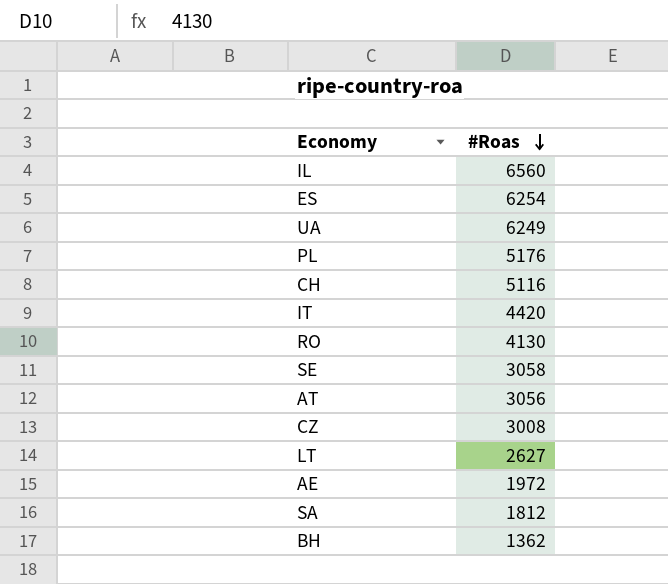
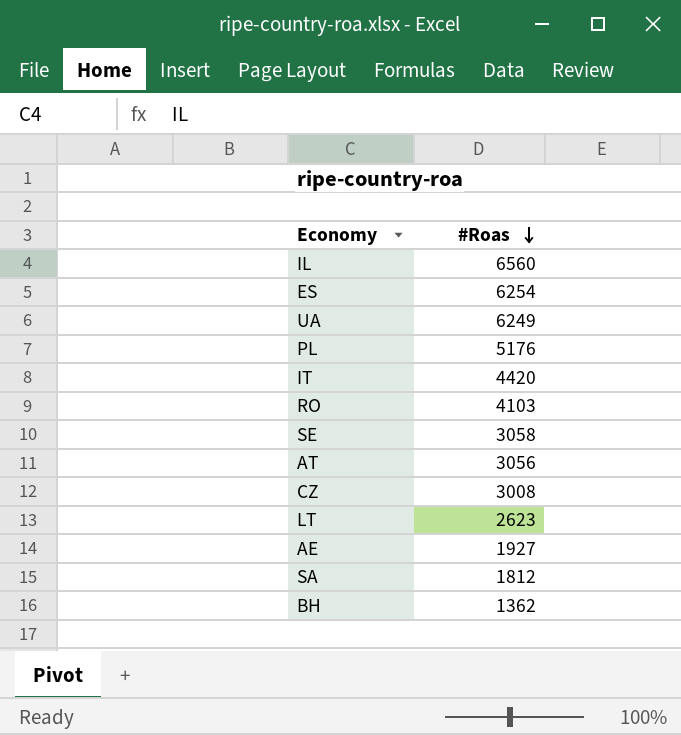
row CH: 5116 -> none
RO | #Roas: 4130 -> 4103
LT | #Roas: 2627 -> 2623
AE | #Roas: 1972 -> 1927

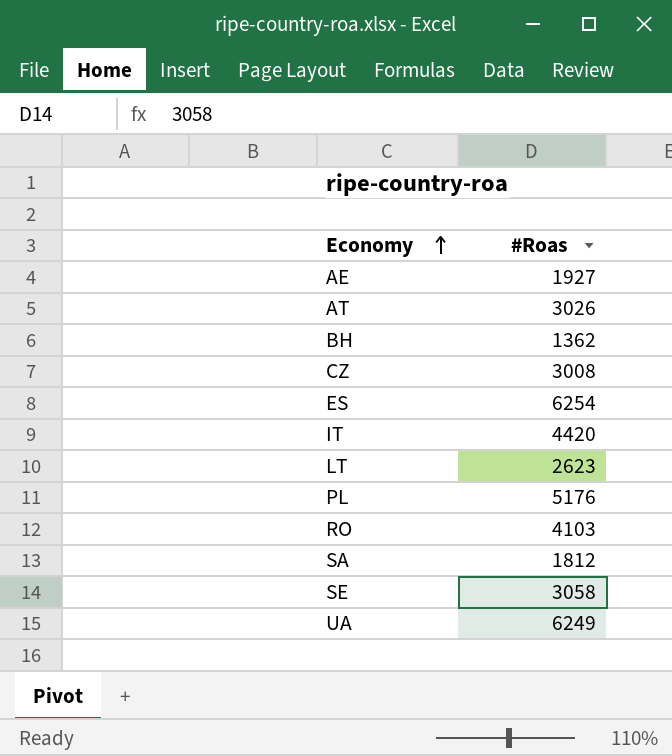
row order: #Roas descending -> Economy ascending
row IL: 6560 -> none
AT | #Roas: 3056 -> 3026

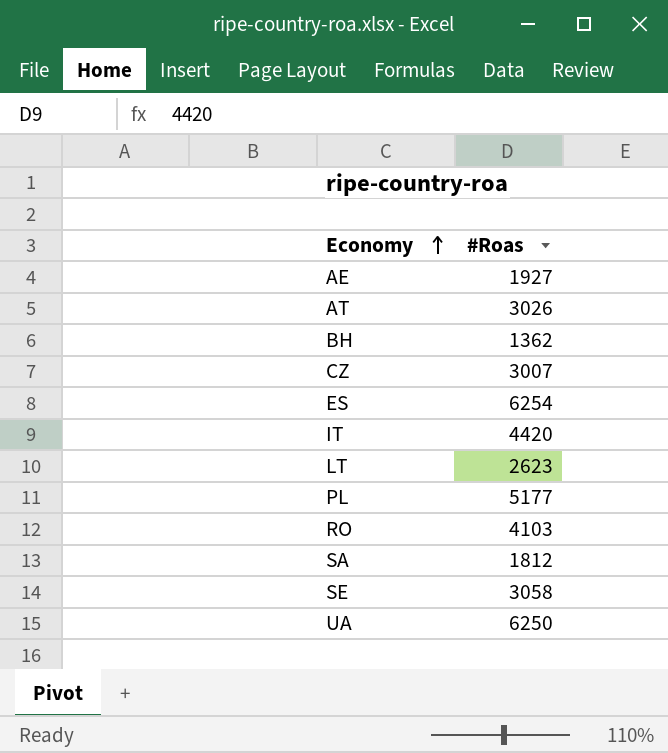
CZ | #Roas: 3008 -> 3007
PL | #Roas: 5176 -> 5177
UA | #Roas: 6249 -> 6250

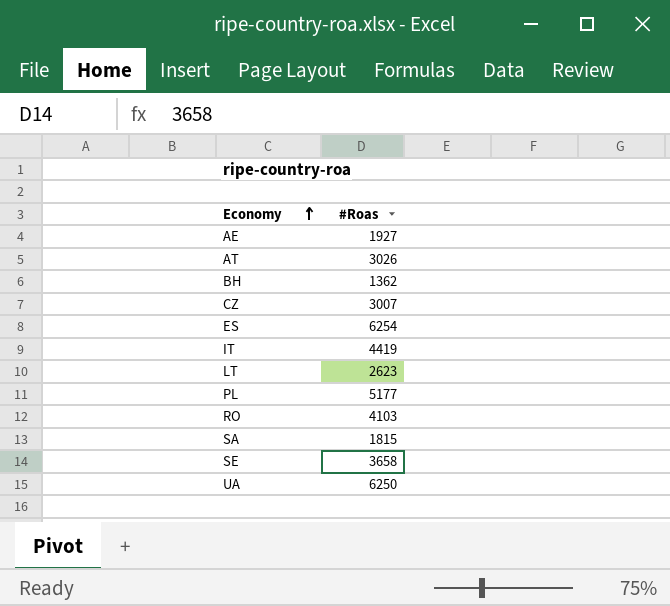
IT | #Roas: 4420 -> 4419
SA | #Roas: 1812 -> 1815
SE | #Roas: 3058 -> 3658

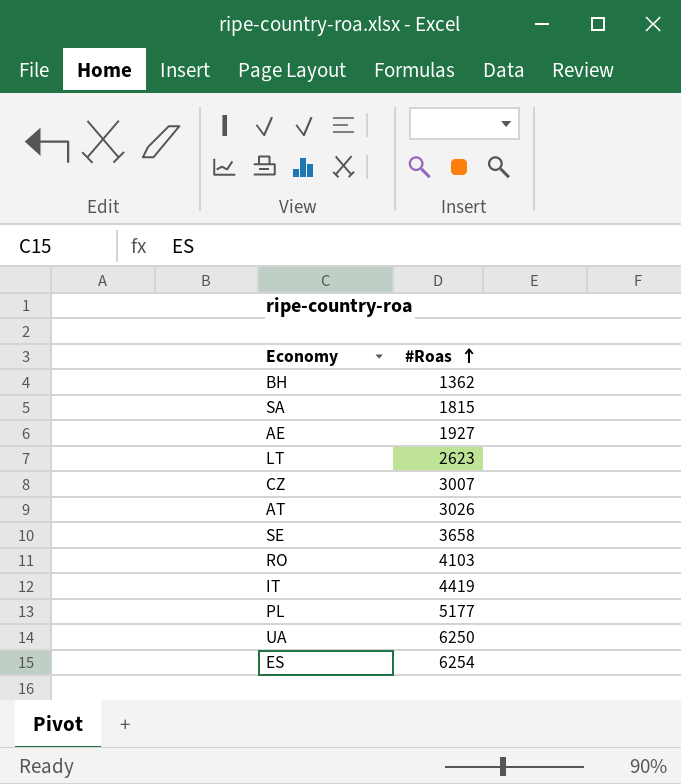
row order: Economy ascending -> #Roas ascending

